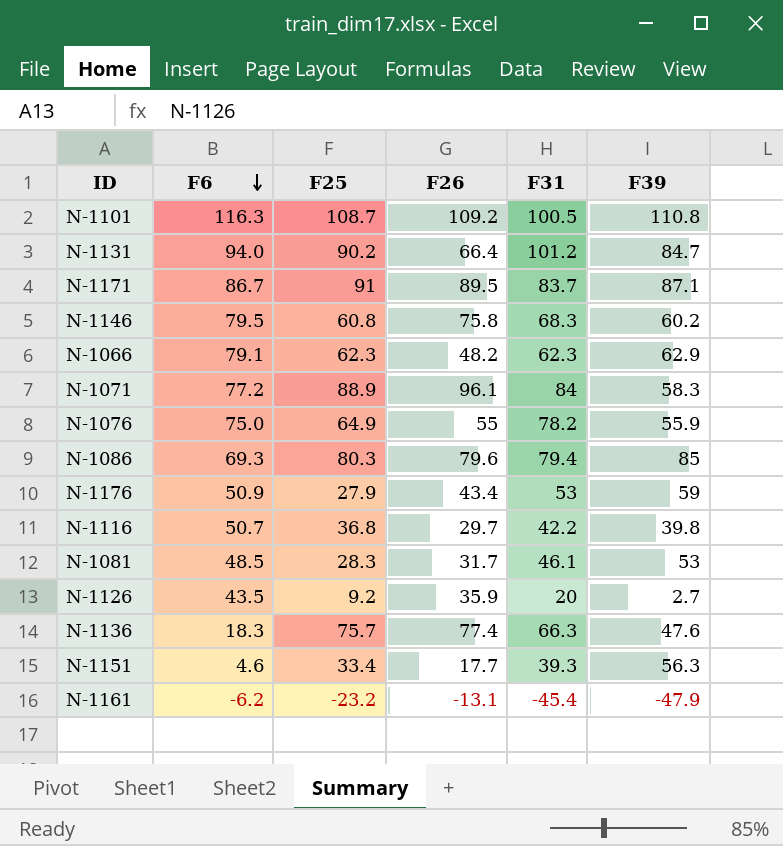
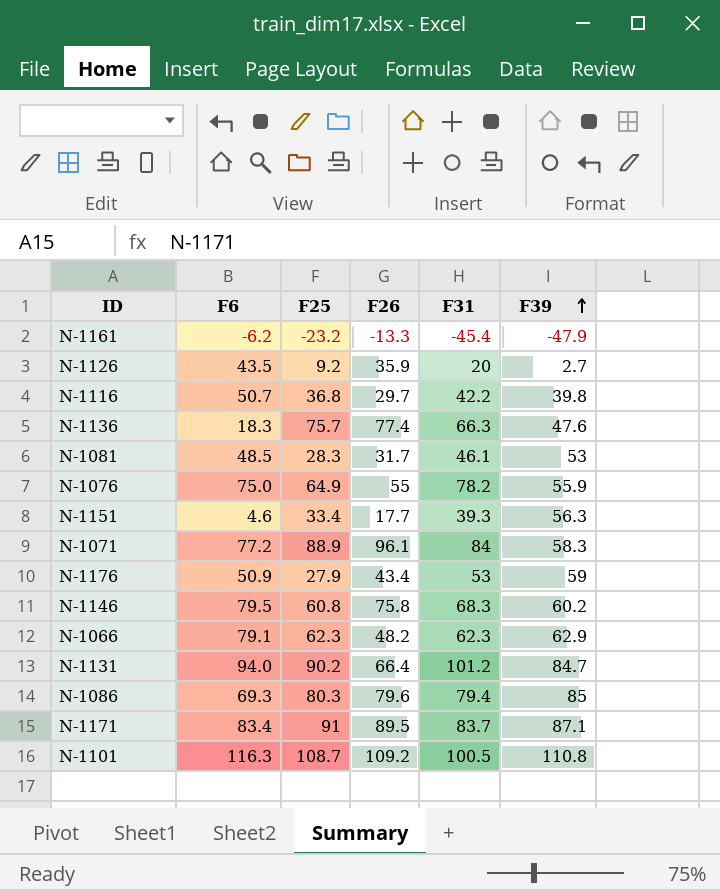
row order: F6 descending -> F39 ascending
N-1161 | F26: -13.1 -> -13.3
N-1171 | F6: 86.7 -> 83.4

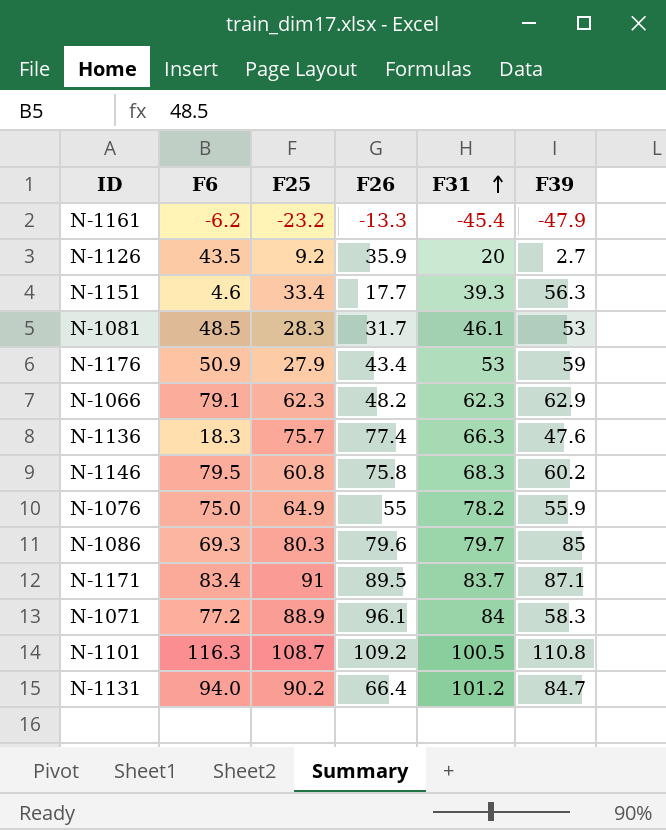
row order: F39 ascending -> F31 ascending
row N-1116: 50.7 | 36.8 | 29.7 | 42.2 | 39.8 -> none
N-1086 | F31: 79.4 -> 79.7

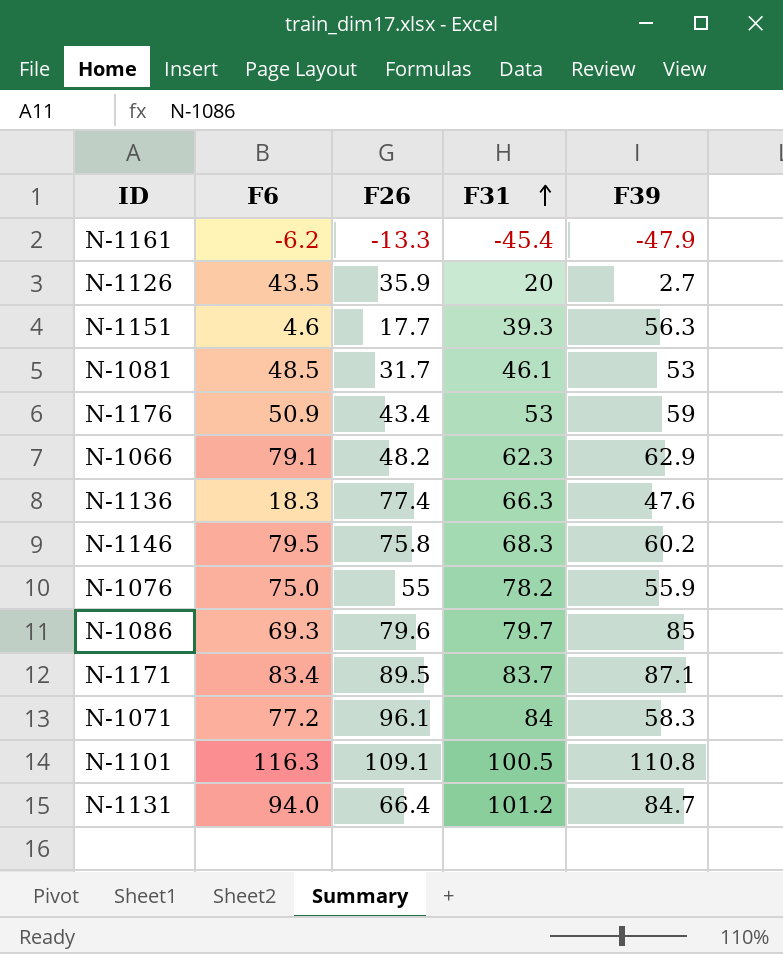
column F25 | position: 3 -> none
N-1101 | F26: 109.2 -> 109.1

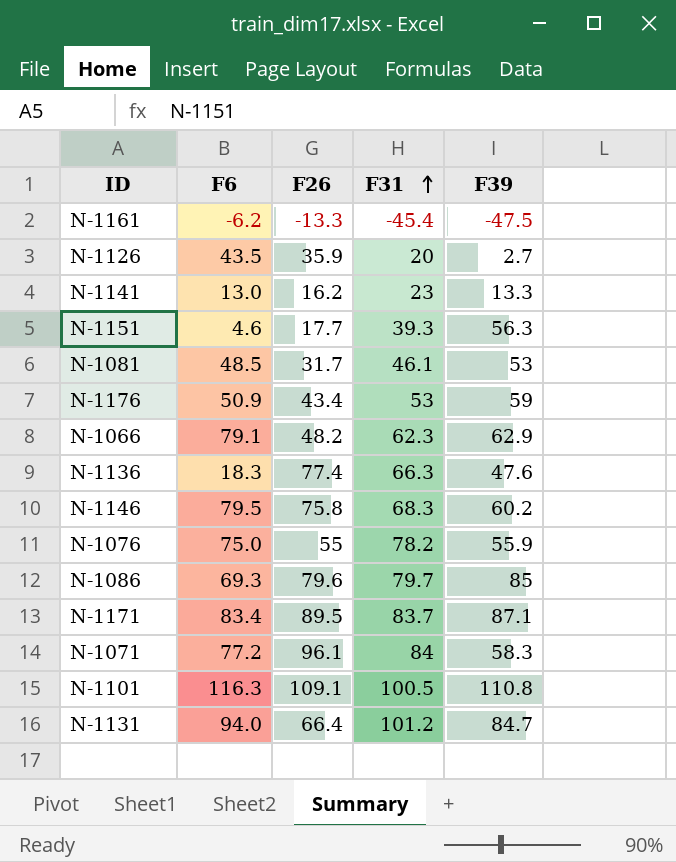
N-1161 | F39: -47.9 -> -47.5
row N-1141: none -> 13.0 | 16.2 | 23 | 13.3

